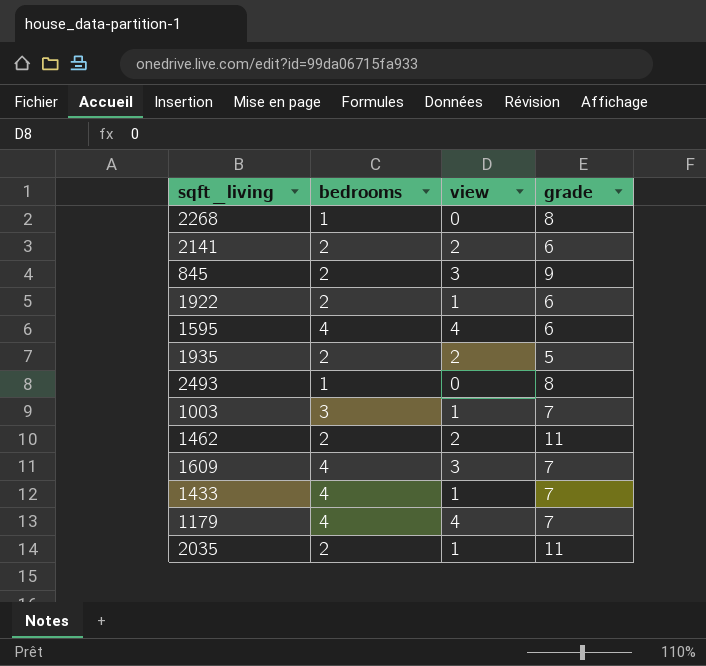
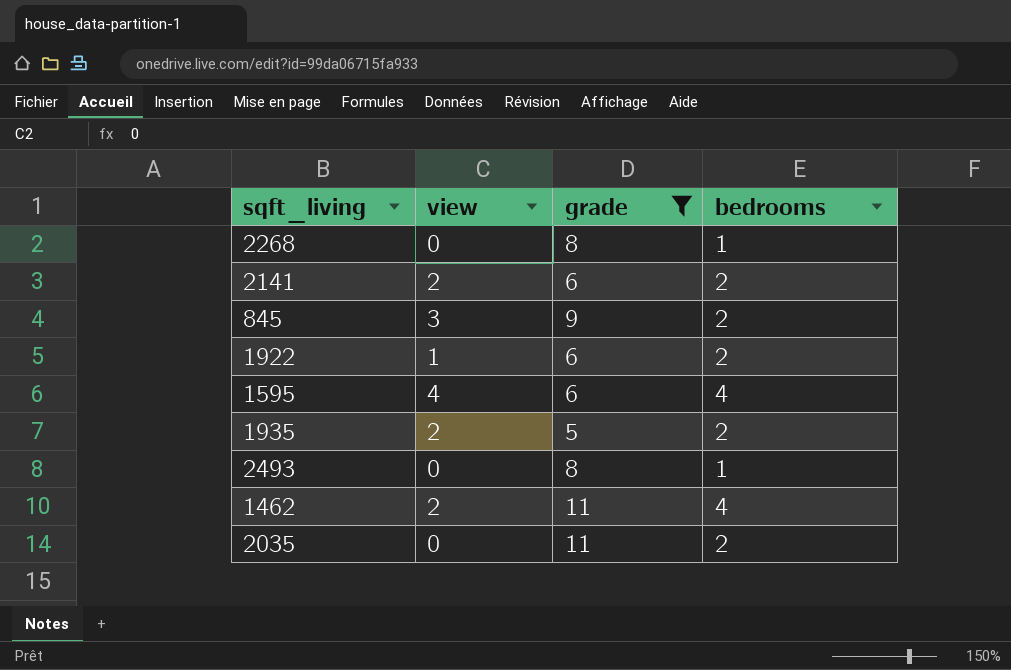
filter: none -> grade != 7
column bedrooms | position: 2 -> 4
1462 | bedrooms: 2 -> 4
2035 | view: 1 -> 0

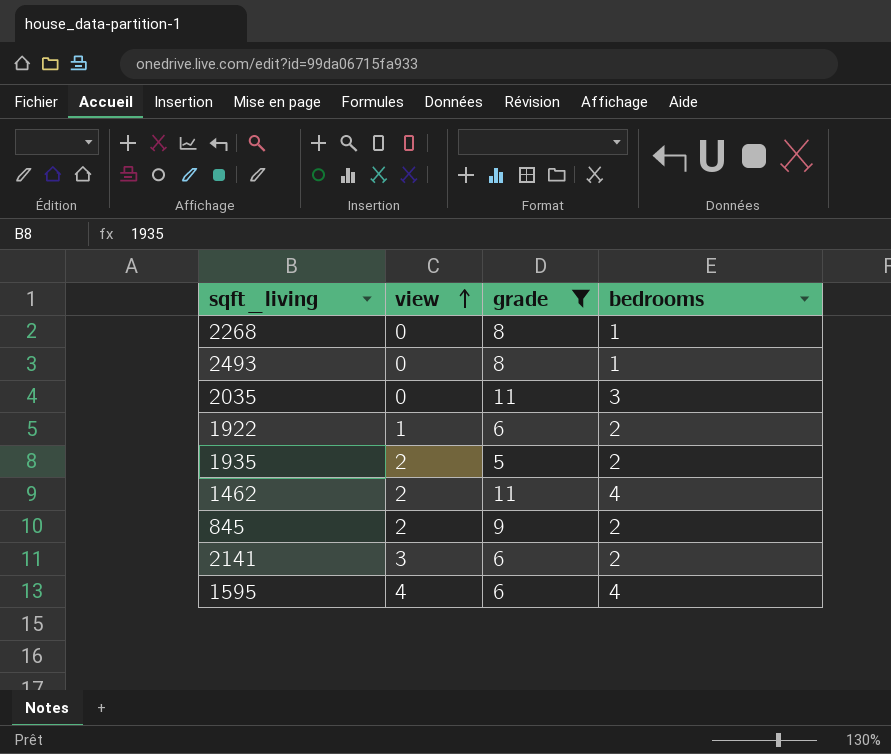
row order: none -> view ascending
2035 | bedrooms: 2 -> 3
845 | view: 3 -> 2
2141 | view: 2 -> 3

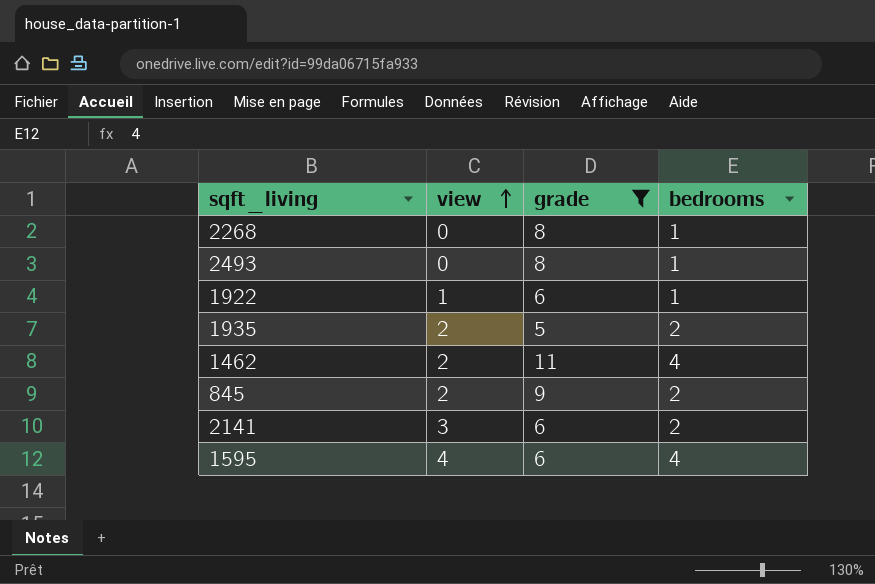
row 2035: 0 | 11 | 3 -> none
1922 | bedrooms: 2 -> 1

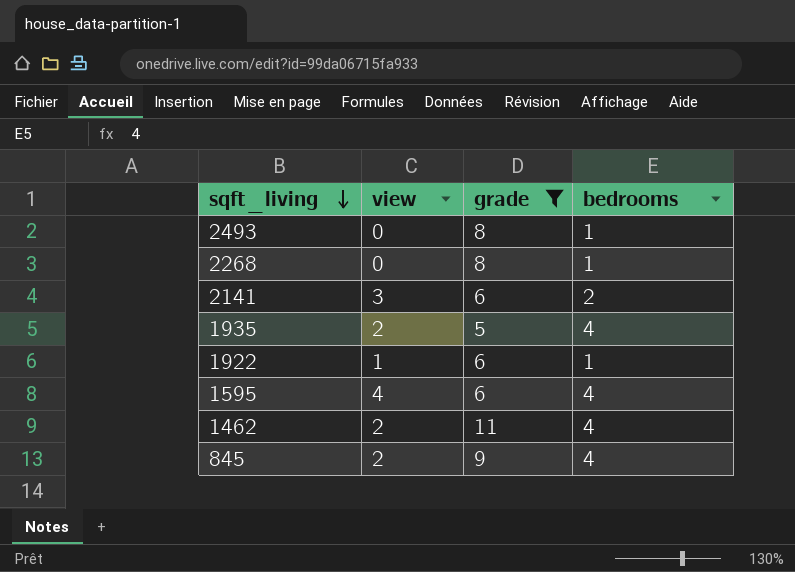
row order: view ascending -> sqft_living descending
1935 | bedrooms: 2 -> 4
845 | bedrooms: 2 -> 4

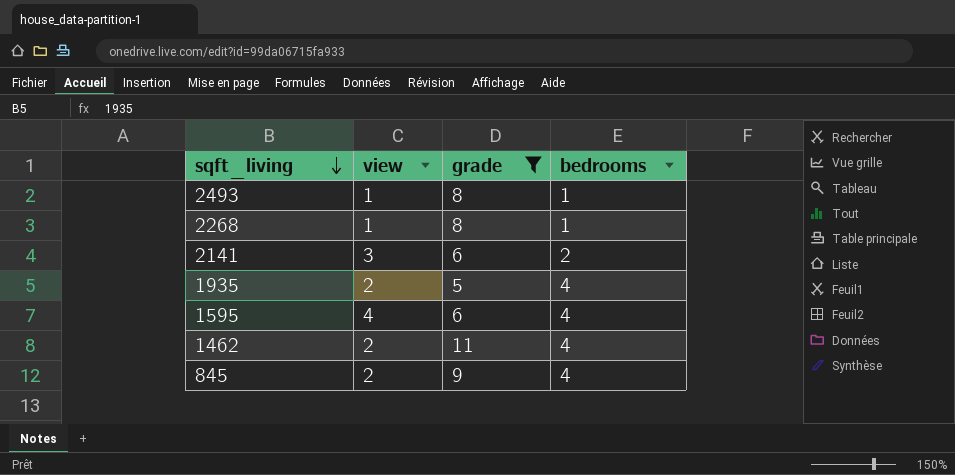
row 1922: 1 | 6 | 1 -> none
2493 | view: 0 -> 1
2268 | view: 0 -> 1

